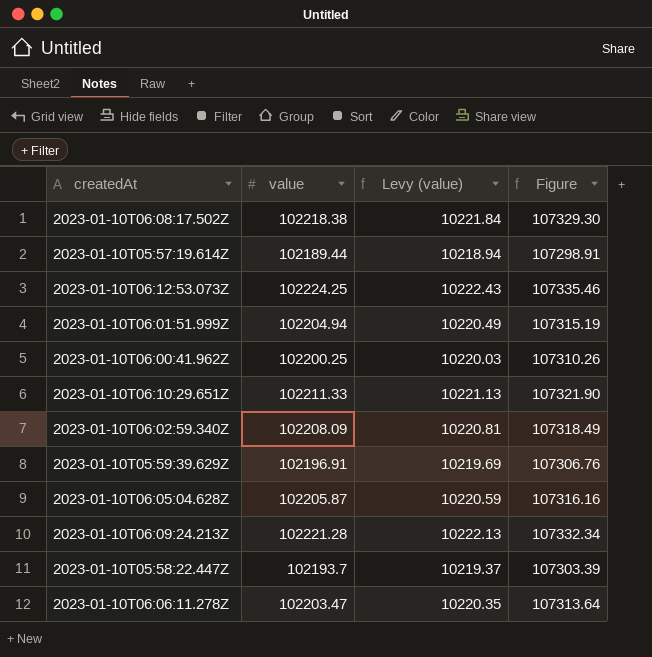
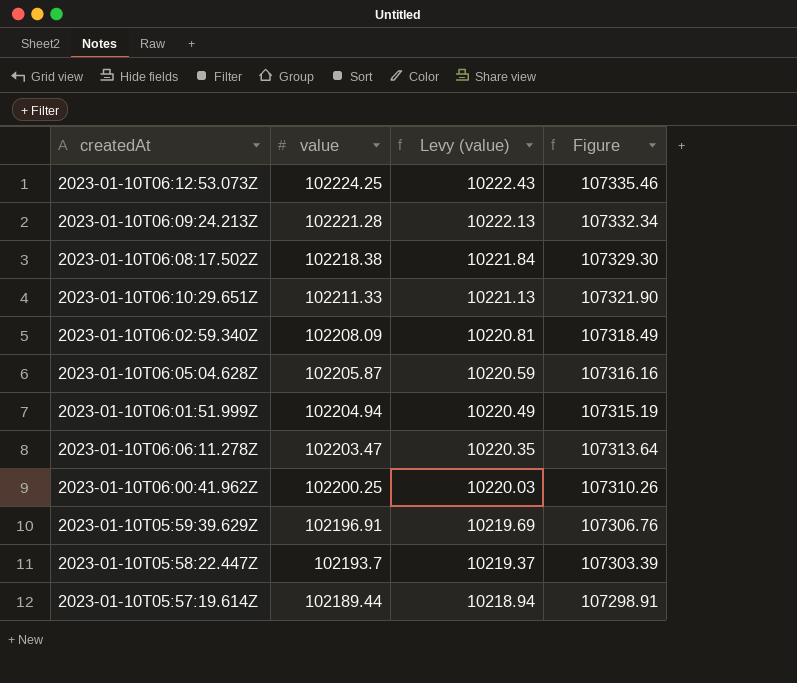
row order: none -> value descending

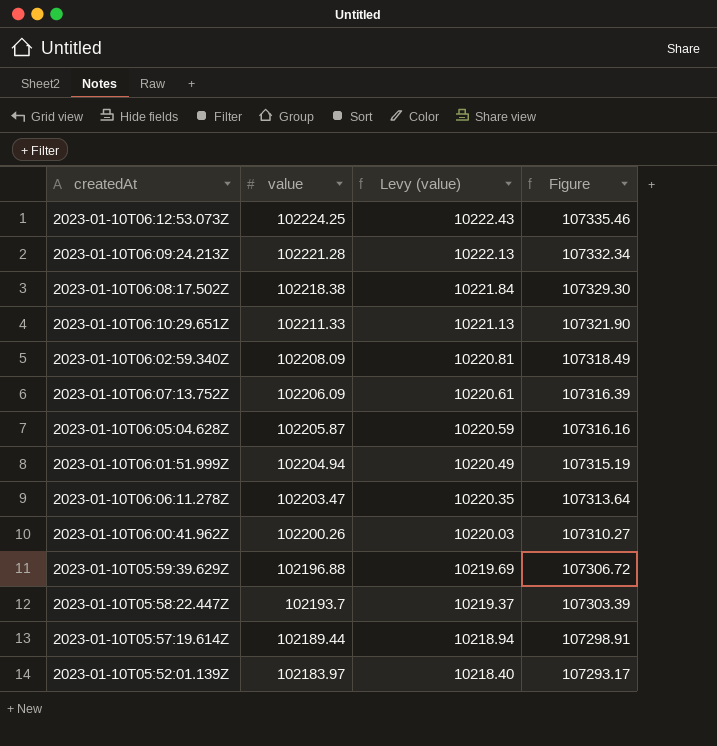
row 2023-01-10T06:07:13.752Z: none -> 102206.09 | 10220.61 | 107316.39
2023-01-10T06:00:41.962Z | value: 102200.25 -> 102200.26
2023-01-10T06:00:41.962Z | Figure: 107310.26 -> 107310.27
2023-01-10T05:59:39.629Z | value: 102196.91 -> 102196.88
2023-01-10T05:59:39.629Z | Figure: 107306.76 -> 107306.72
row 2023-01-10T05:52:01.139Z: none -> 102183.97 | 10218.40 | 107293.17

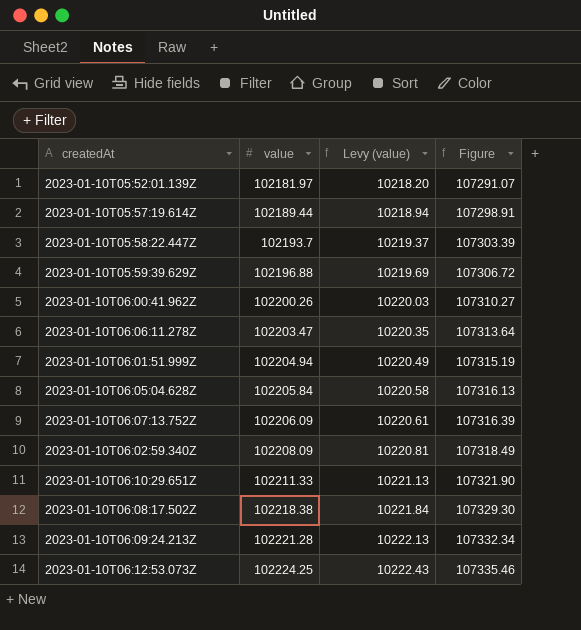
row order: value descending -> value ascending
2023-01-10T05:52:01.139Z | value: 102183.97 -> 102181.97
2023-01-10T05:52:01.139Z | Levy (value): 10218.40 -> 10218.20
2023-01-10T05:52:01.139Z | Figure: 107293.17 -> 107291.07
2023-01-10T06:05:04.628Z | value: 102205.87 -> 102205.84
2023-01-10T06:05:04.628Z | Levy (value): 10220.59 -> 10220.58
2023-01-10T06:05:04.628Z | Figure: 107316.16 -> 107316.13

